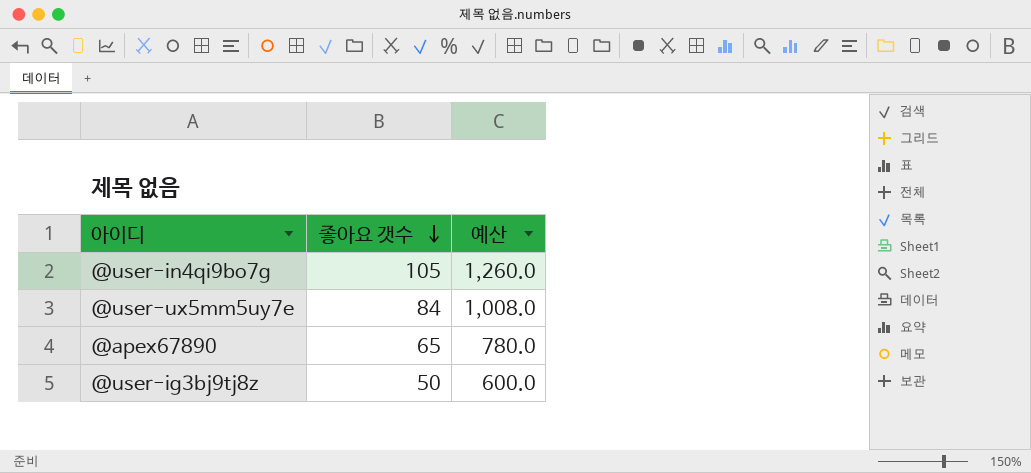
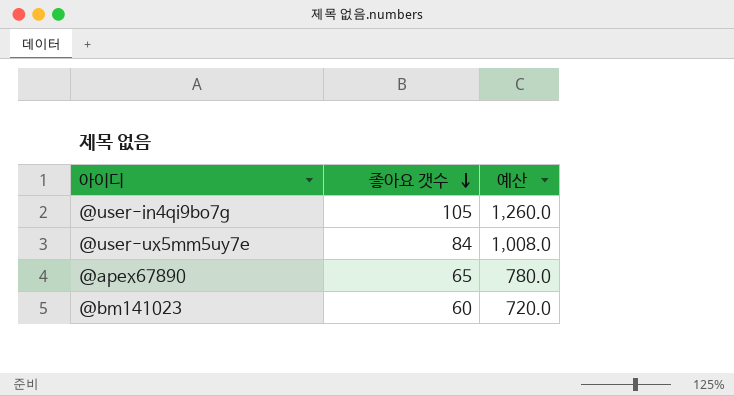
row @user-ig3bj9tj8z: 50 | 600.0 -> none
row @bm141023: none -> 60 | 720.0

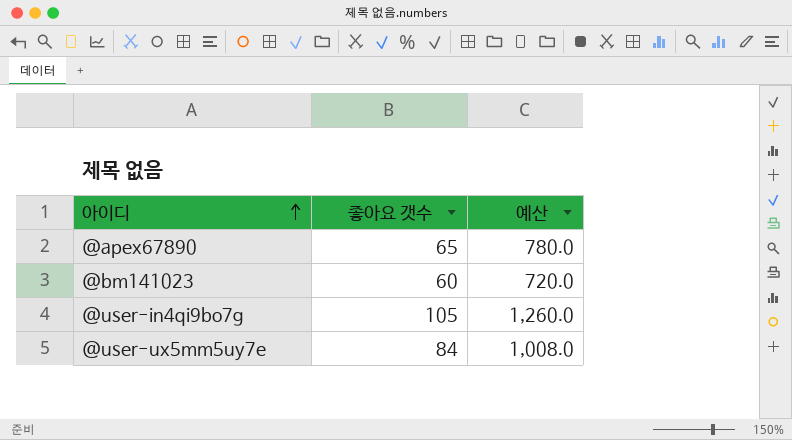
row order: 좋아요 갯수 descending -> 아이디 ascending

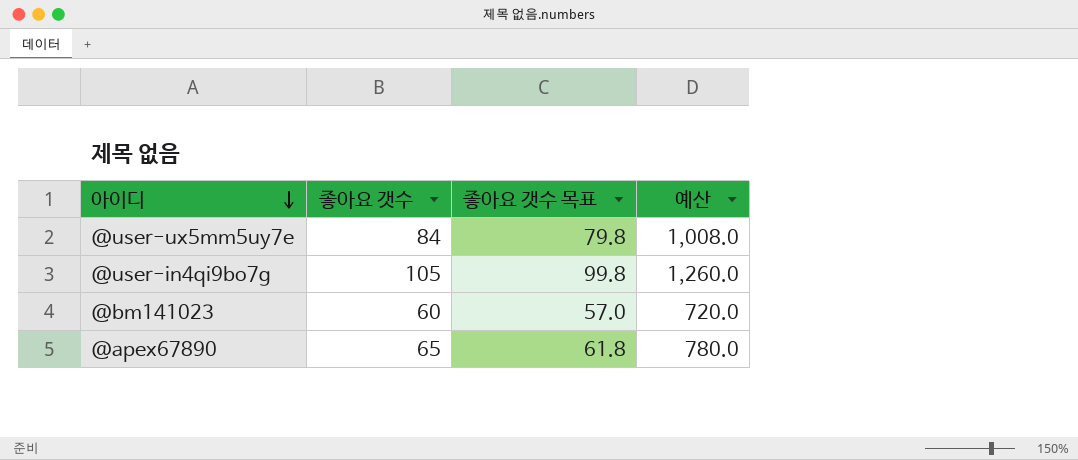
row order: 아이디 ascending -> 아이디 descending
column 좋아요 갯수 목표 | formula: none -> [좋아요 갯수] * 0.95

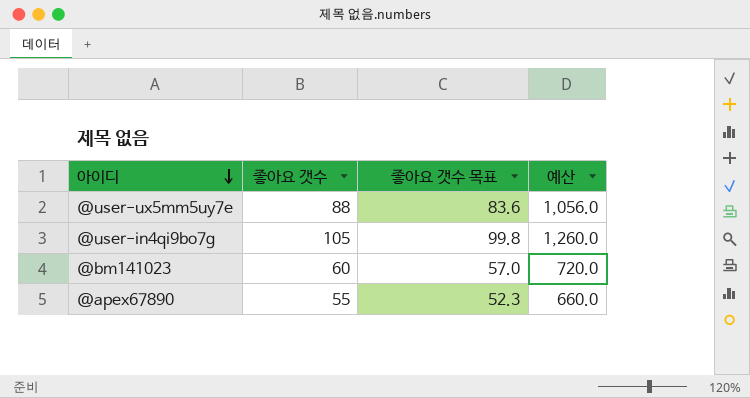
@user-ux5mm5uy7e | 좋아요 갯수: 84 -> 88
@user-ux5mm5uy7e | 좋아요 갯수 목표: 79.8 -> 83.6
@user-ux5mm5uy7e | 예산: 1,008.0 -> 1,056.0
@apex67890 | 좋아요 갯수: 65 -> 55
@apex67890 | 좋아요 갯수 목표: 61.8 -> 52.3
@apex67890 | 예산: 780.0 -> 660.0

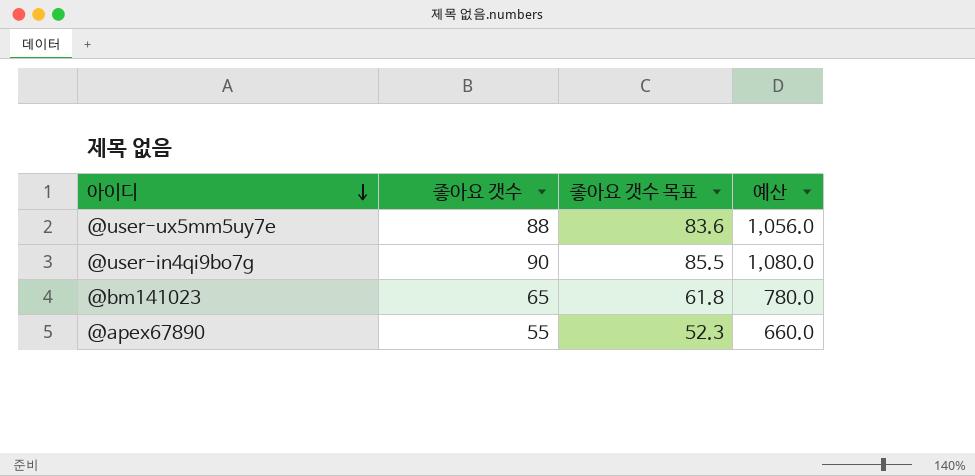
@user-in4qi9bo7g | 좋아요 갯수: 105 -> 90
@user-in4qi9bo7g | 좋아요 갯수 목표: 99.8 -> 85.5
@user-in4qi9bo7g | 예산: 1,260.0 -> 1,080.0
@bm141023 | 좋아요 갯수: 60 -> 65
@bm141023 | 좋아요 갯수 목표: 57.0 -> 61.8
@bm141023 | 예산: 720.0 -> 780.0

